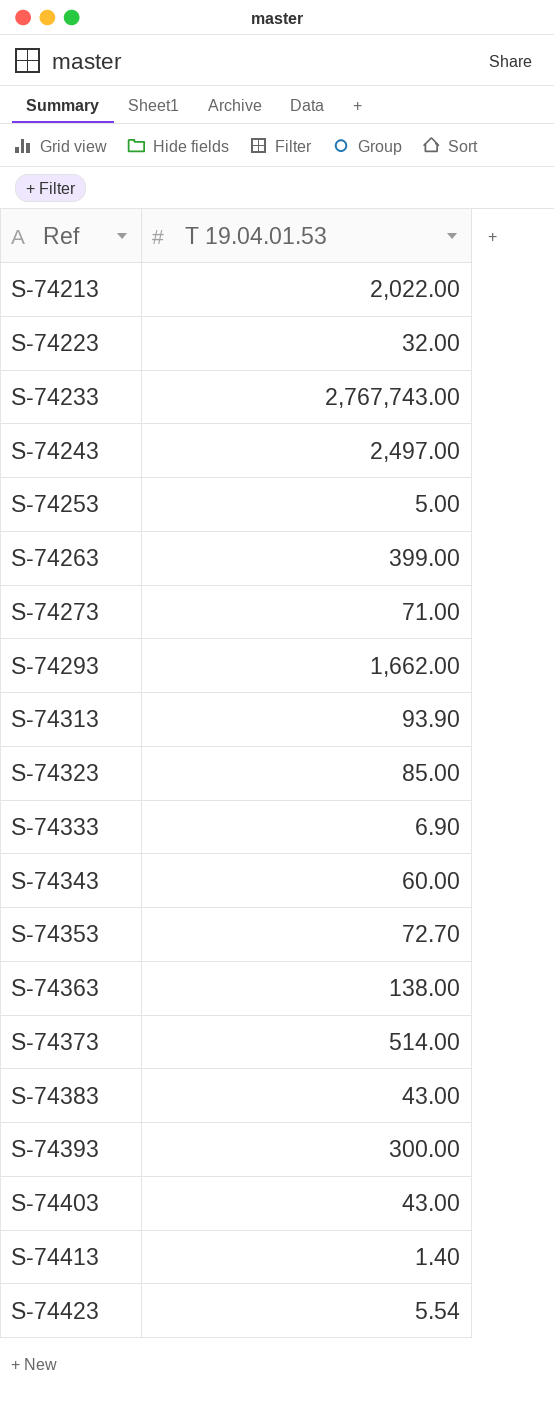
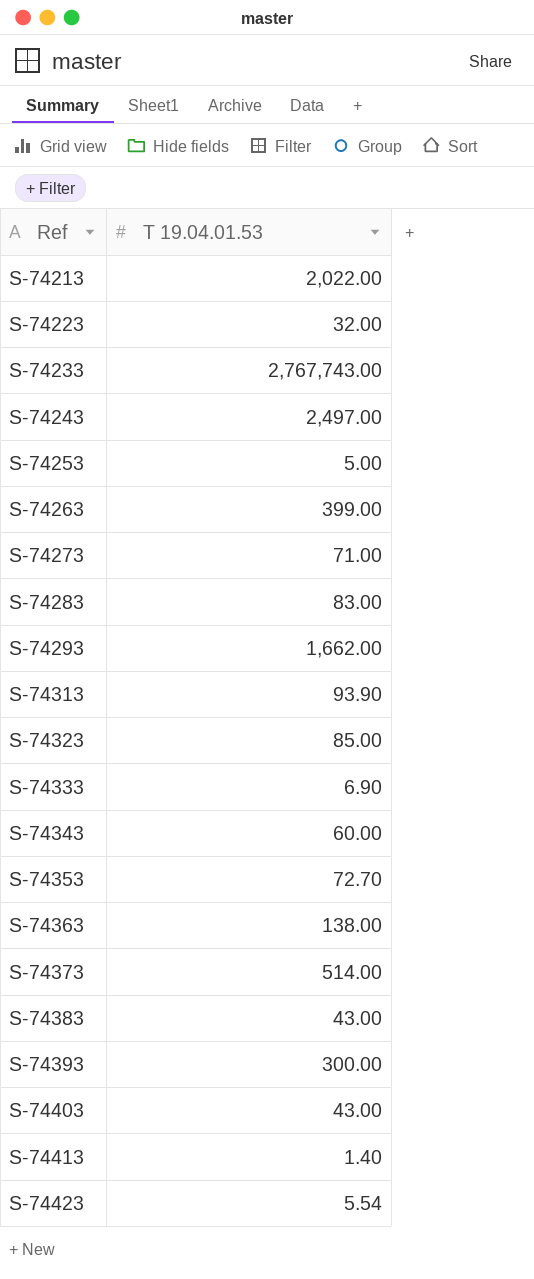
row S-74283: none -> 83.00

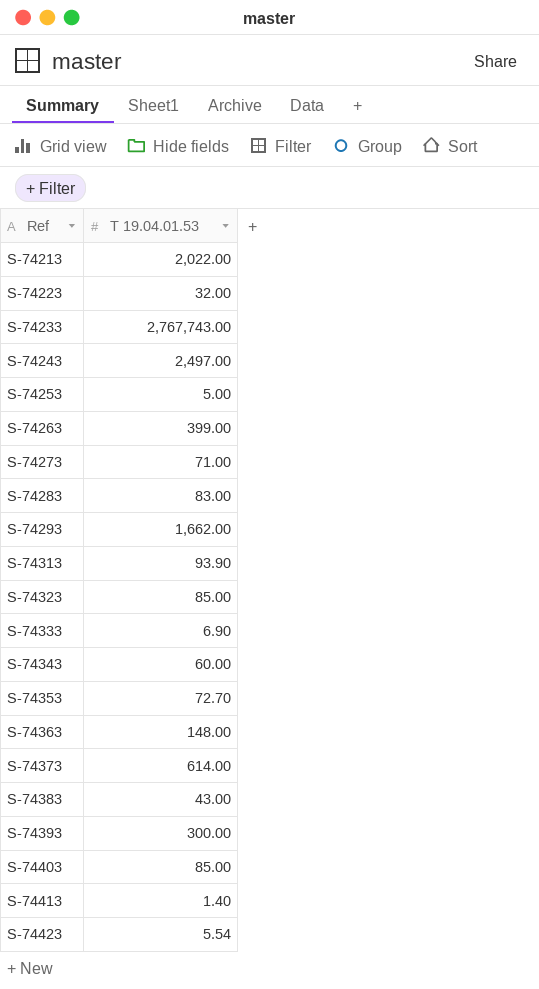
S-74363 | T 19.04.01.53: 138.00 -> 148.00
S-74373 | T 19.04.01.53: 514.00 -> 614.00
S-74403 | T 19.04.01.53: 43.00 -> 85.00

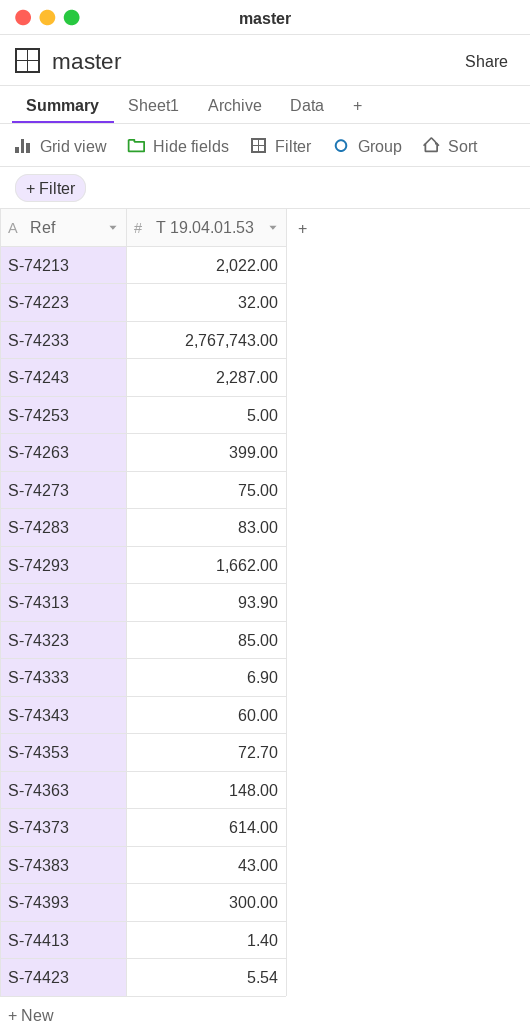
row S-74403: 85.00 -> none
S-74243 | T 19.04.01.53: 2,497.00 -> 2,287.00
S-74273 | T 19.04.01.53: 71.00 -> 75.00

